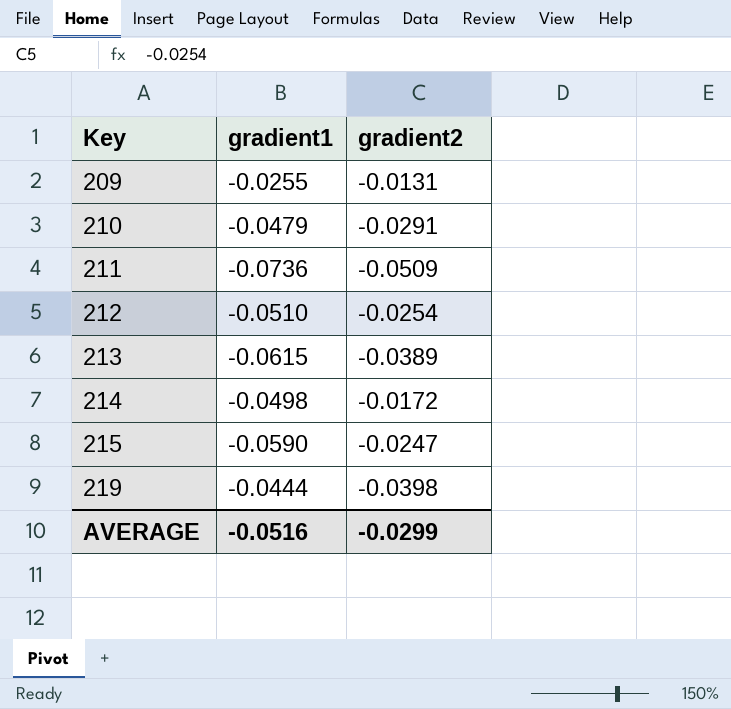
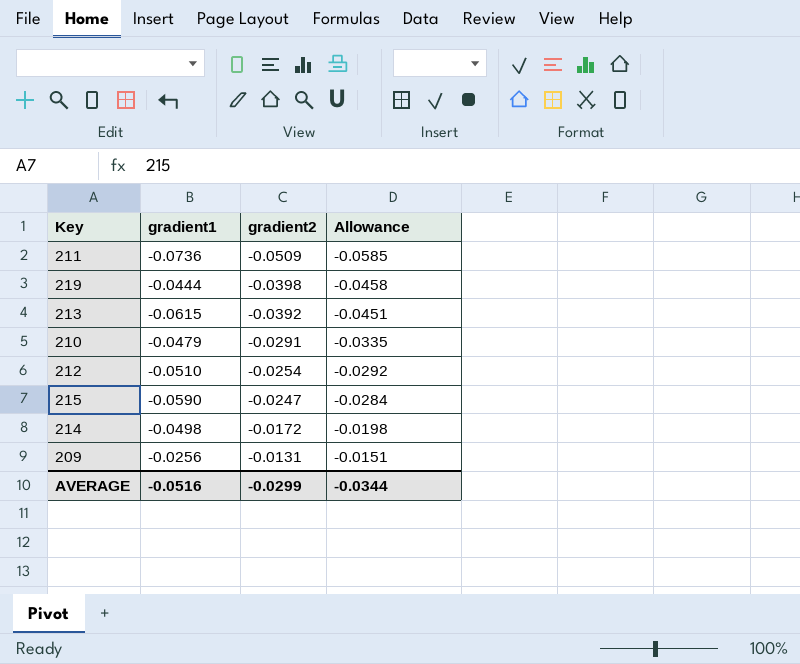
row order: Key ascending -> gradient2 ascending
column Allowance | formula: none -> [gradient2] * 1.15
213 | gradient2: -0.0389 -> -0.0392
209 | gradient1: -0.0255 -> -0.0256

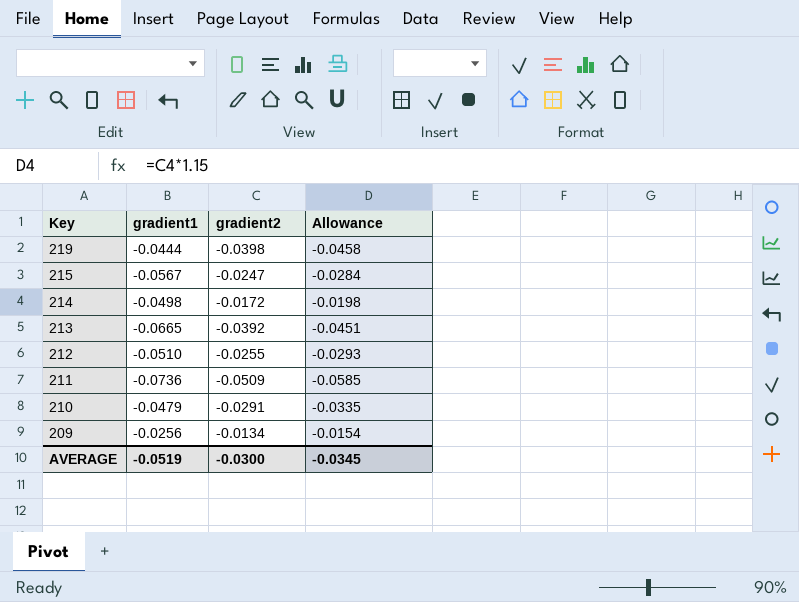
row order: gradient2 ascending -> Key descending
215 | gradient1: -0.0590 -> -0.0567
213 | gradient1: -0.0615 -> -0.0665
212 | gradient2: -0.0254 -> -0.0255
212 | Allowance: -0.0292 -> -0.0293
209 | gradient2: -0.0131 -> -0.0134
209 | Allowance: -0.0151 -> -0.0154
AVERAGE | gradient1: -0.0516 -> -0.0519
AVERAGE | gradient2: -0.0299 -> -0.0300
AVERAGE | Allowance: -0.0344 -> -0.0345

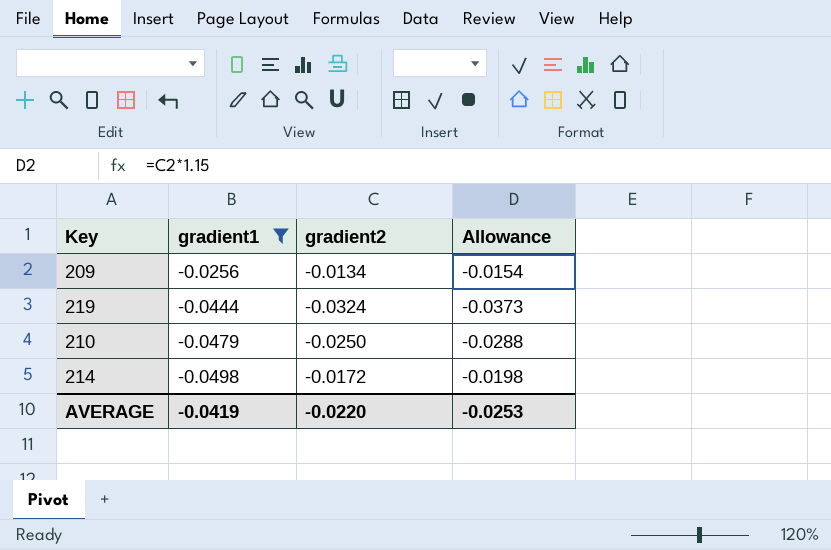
filter: none -> gradient1 >= -0.0498
row order: Key descending -> gradient1 descending
219 | gradient2: -0.0398 -> -0.0324
219 | Allowance: -0.0458 -> -0.0373
210 | gradient2: -0.0291 -> -0.0250
210 | Allowance: -0.0335 -> -0.0288
AVERAGE | gradient1: -0.0519 -> -0.0419
AVERAGE | gradient2: -0.0300 -> -0.0220
AVERAGE | Allowance: -0.0345 -> -0.0253

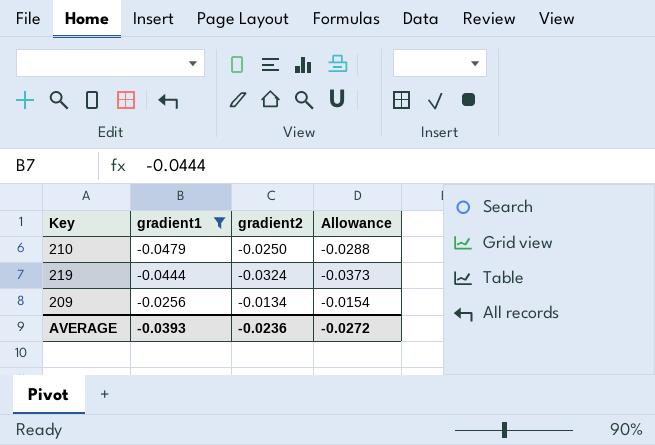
row order: gradient1 descending -> gradient1 ascending
row 214: -0.0498 | -0.0172 | -0.0198 -> none
AVERAGE | gradient1: -0.0419 -> -0.0393
AVERAGE | gradient2: -0.0220 -> -0.0236
AVERAGE | Allowance: -0.0253 -> -0.0272

